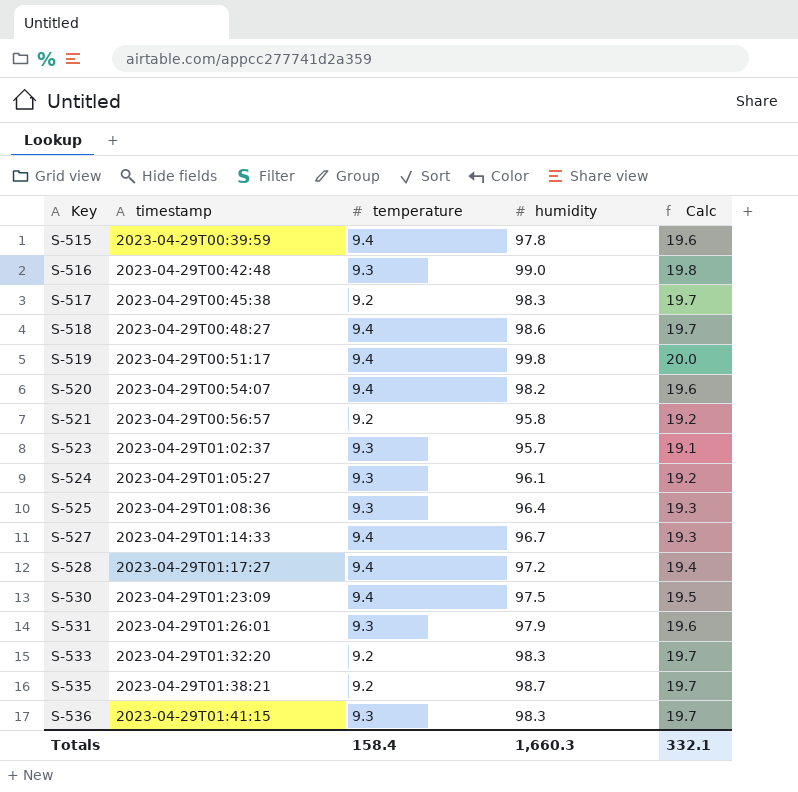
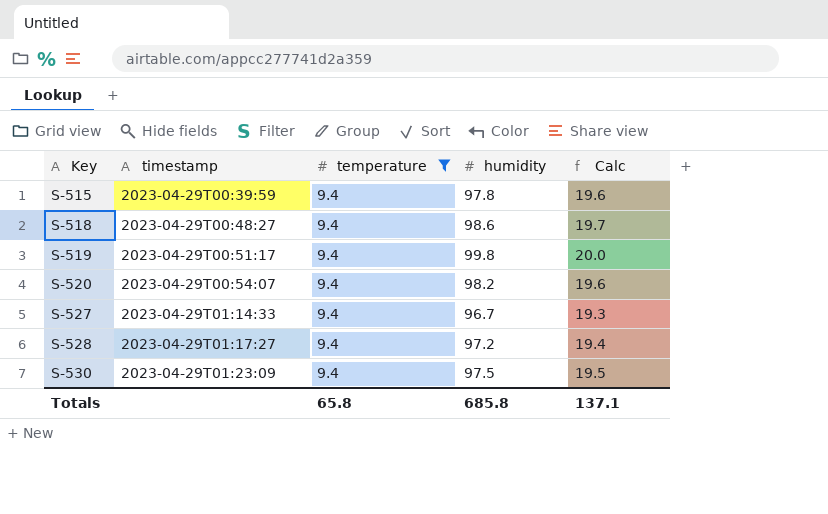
filter: none -> temperature = 9.4
Totals | temperature: 158.4 -> 65.8
Totals | humidity: 1,660.3 -> 685.8
Totals | Calc: 332.1 -> 137.1

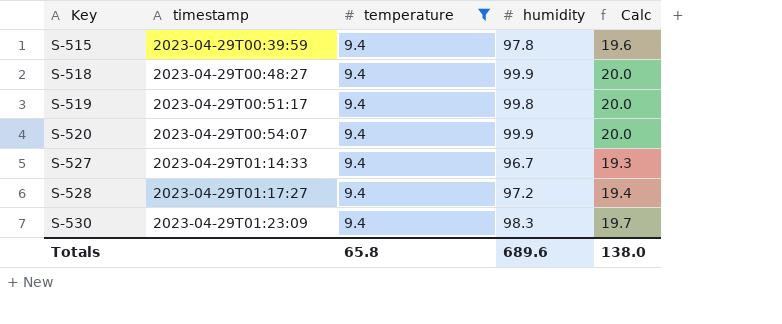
S-518 | humidity: 98.6 -> 99.9
S-518 | Calc: 19.7 -> 20.0
S-520 | humidity: 98.2 -> 99.9
S-520 | Calc: 19.6 -> 20.0
S-530 | humidity: 97.5 -> 98.3
S-530 | Calc: 19.5 -> 19.7
Totals | humidity: 685.8 -> 689.6
Totals | Calc: 137.1 -> 138.0

